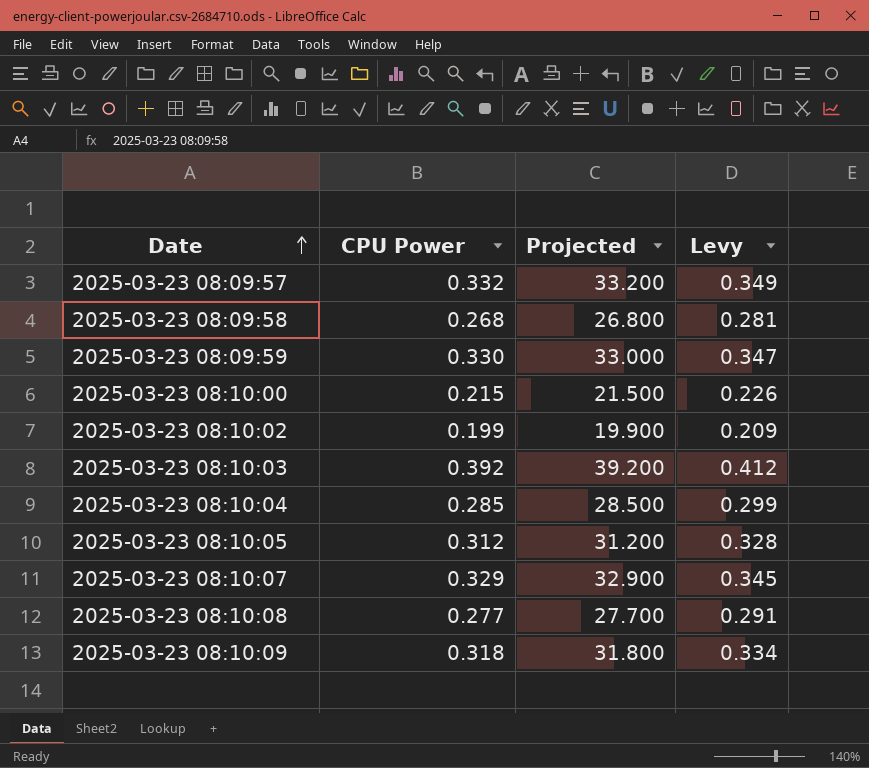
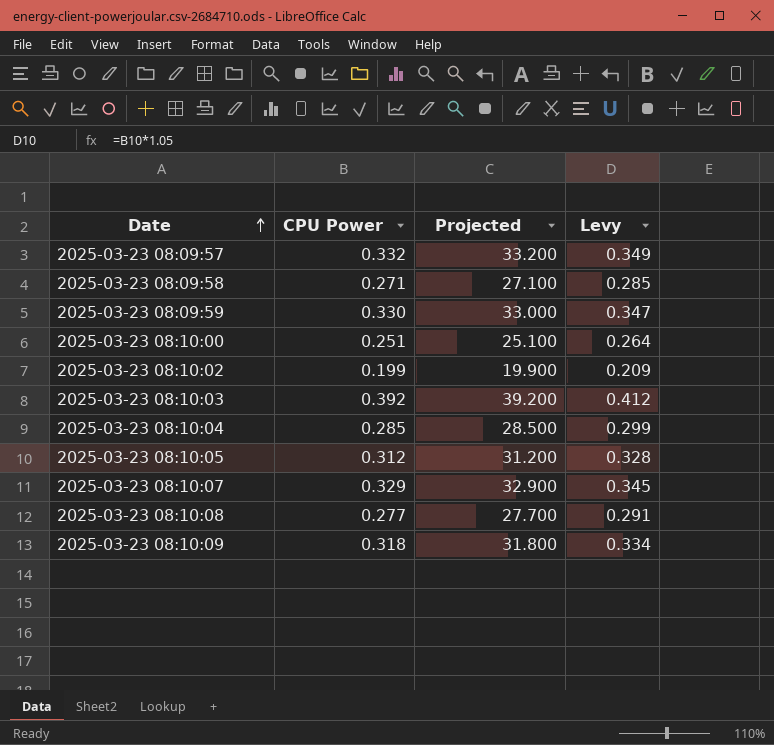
2025-03-23 08:09:58 | CPU Power: 0.268 -> 0.271
2025-03-23 08:09:58 | Projected: 26.800 -> 27.100
2025-03-23 08:09:58 | Levy: 0.281 -> 0.285
2025-03-23 08:10:00 | CPU Power: 0.215 -> 0.251
2025-03-23 08:10:00 | Projected: 21.500 -> 25.100
2025-03-23 08:10:00 | Levy: 0.226 -> 0.264

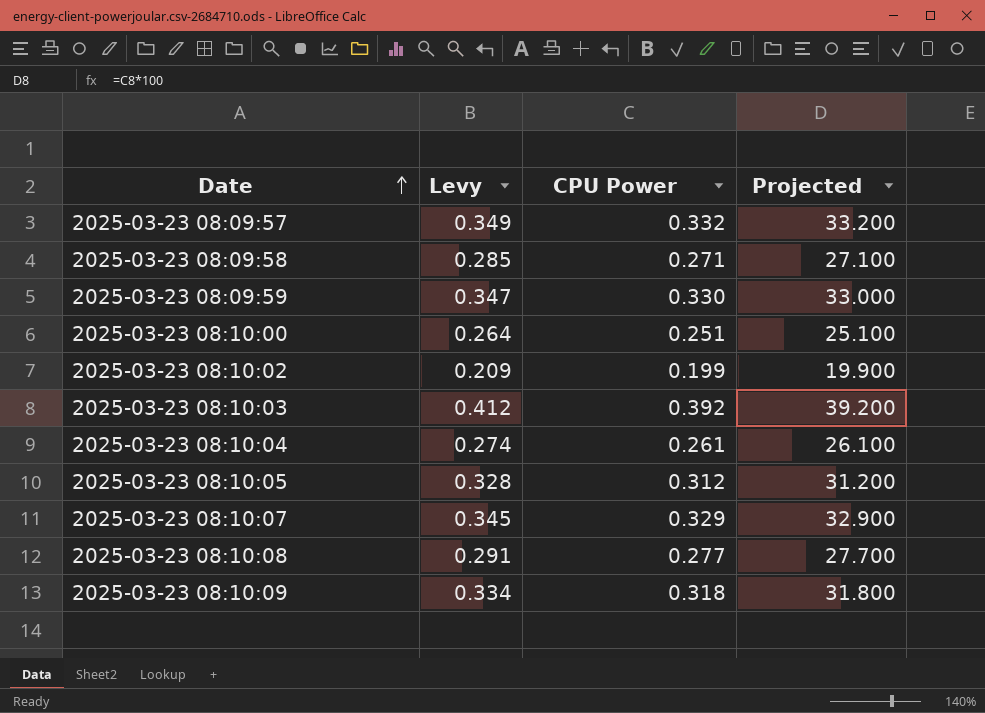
column Levy | position: 4 -> 2
2025-03-23 08:10:04 | Levy: 0.299 -> 0.274
2025-03-23 08:10:04 | CPU Power: 0.285 -> 0.261
2025-03-23 08:10:04 | Projected: 28.500 -> 26.100

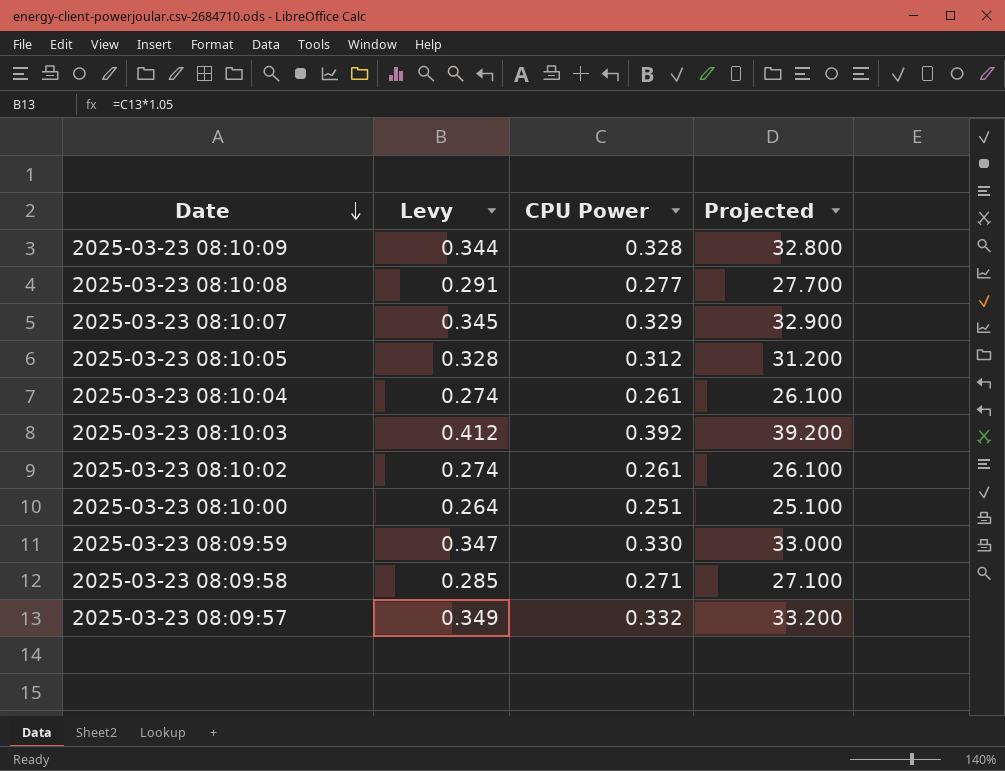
row order: Date ascending -> Date descending
2025-03-23 08:10:09 | Levy: 0.334 -> 0.344
2025-03-23 08:10:09 | CPU Power: 0.318 -> 0.328
2025-03-23 08:10:09 | Projected: 31.800 -> 32.800
2025-03-23 08:10:02 | Levy: 0.209 -> 0.274
2025-03-23 08:10:02 | CPU Power: 0.199 -> 0.261
2025-03-23 08:10:02 | Projected: 19.900 -> 26.100

